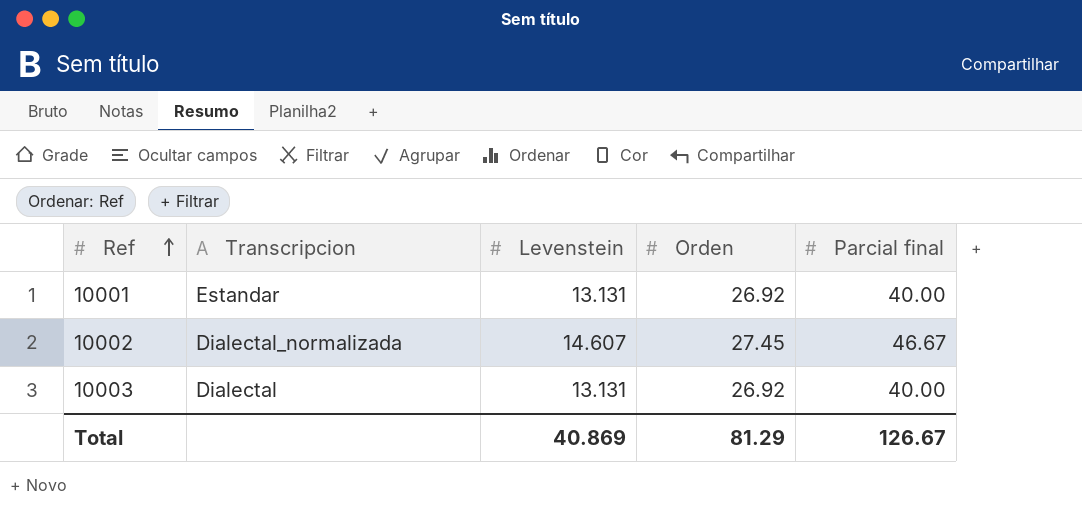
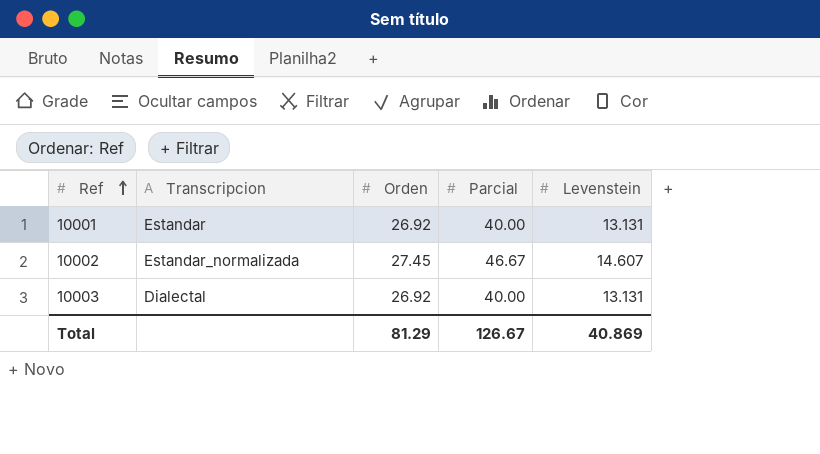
column name: Parcial final -> Parcial
column Levenstein | position: 3 -> 5
10002 | Transcripcion: Dialectal_normalizada -> Estandar_normalizada

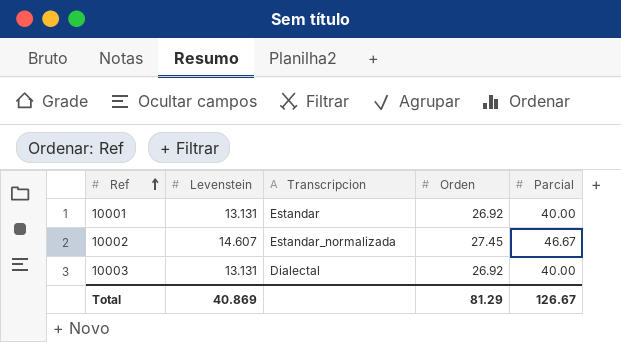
column Levenstein | position: 5 -> 2

